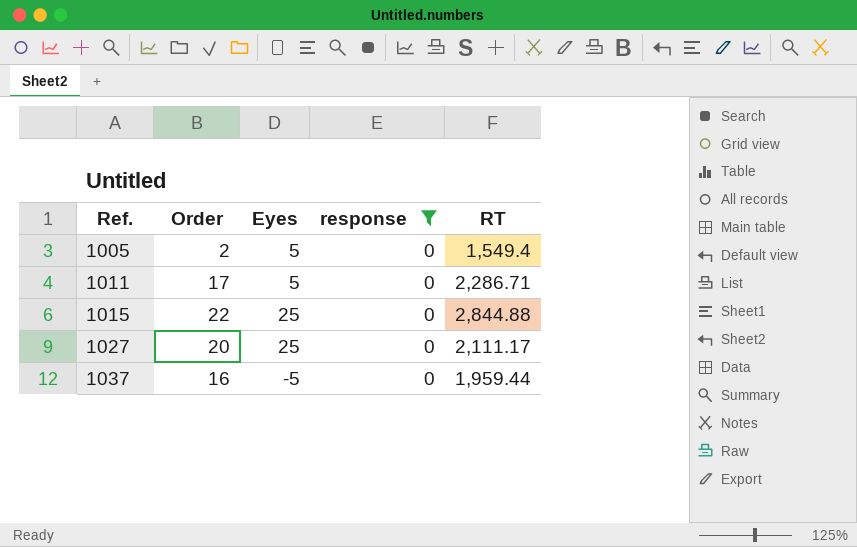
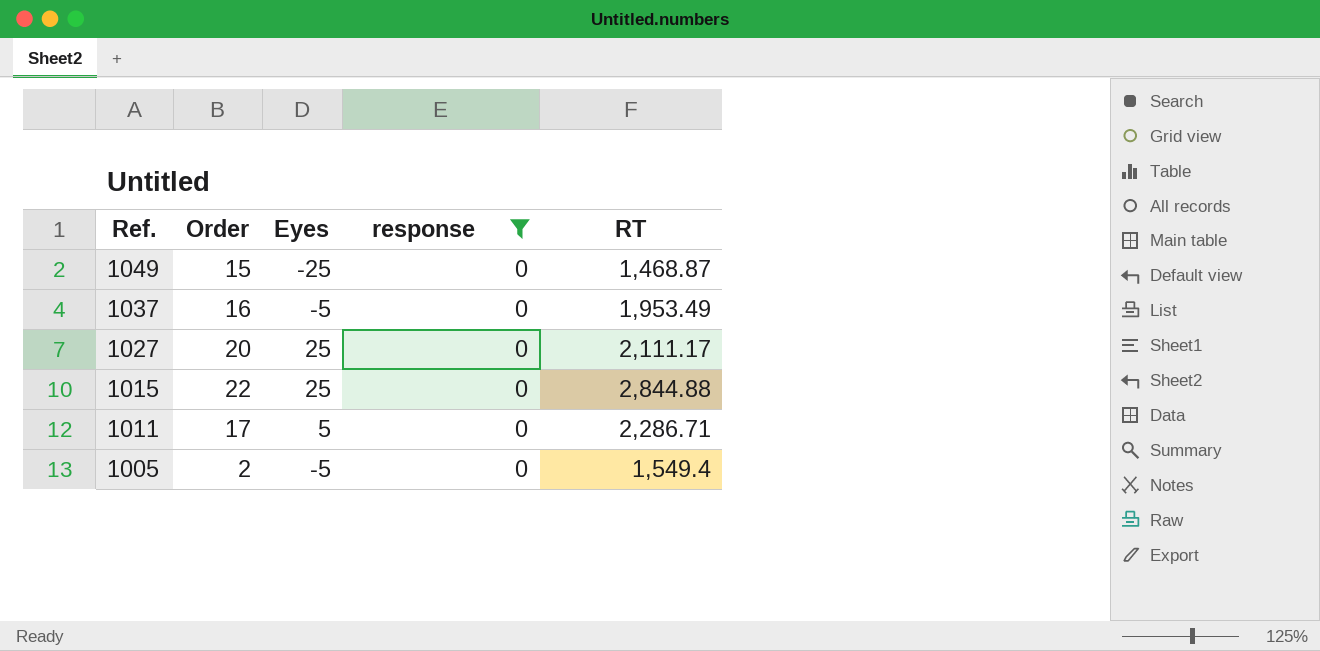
row order: Ref. ascending -> Ref. descending
row 1049: none -> 15 | -25 | 0 | 1,468.87
1037 | RT: 1,959.44 -> 1,953.49
1005 | Eyes: 5 -> -5

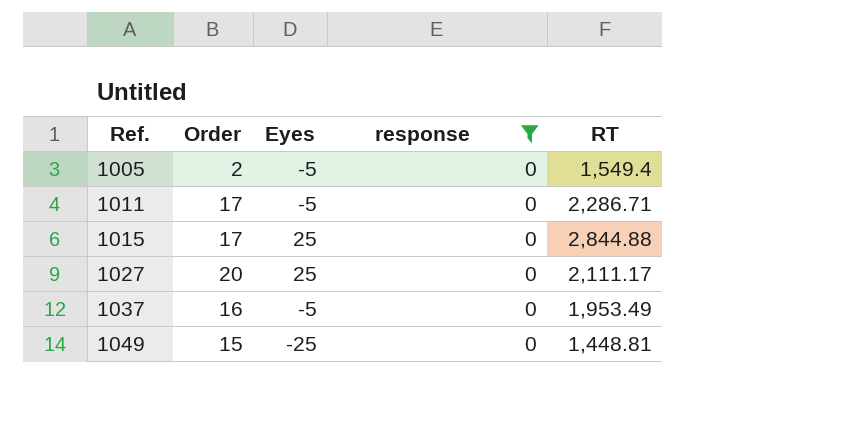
row order: Ref. descending -> Ref. ascending
1011 | Eyes: 5 -> -5
1015 | Order: 22 -> 17
1049 | RT: 1,468.87 -> 1,448.81

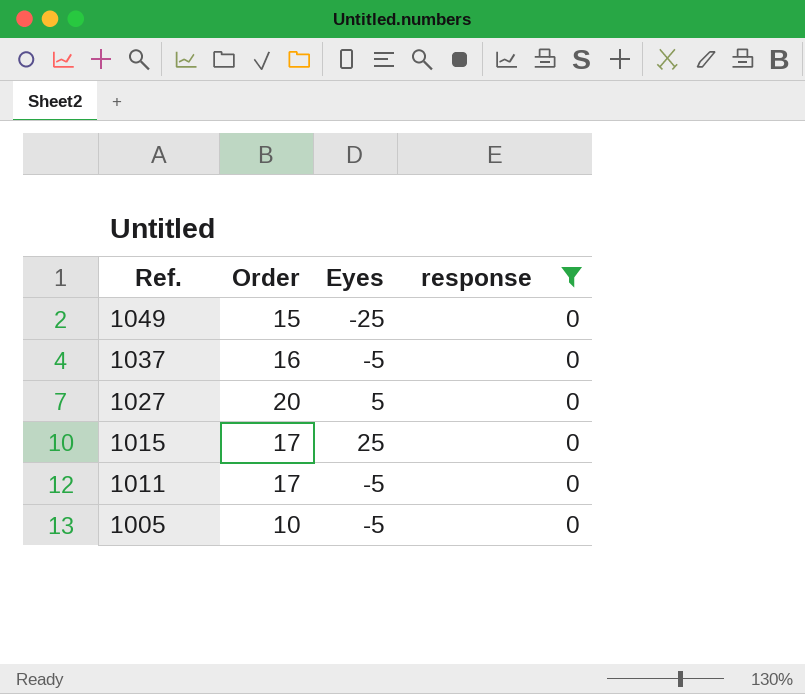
row order: Ref. ascending -> Ref. descending
column RT | position: 5 -> none
1027 | Eyes: 25 -> 5
1005 | Order: 2 -> 10

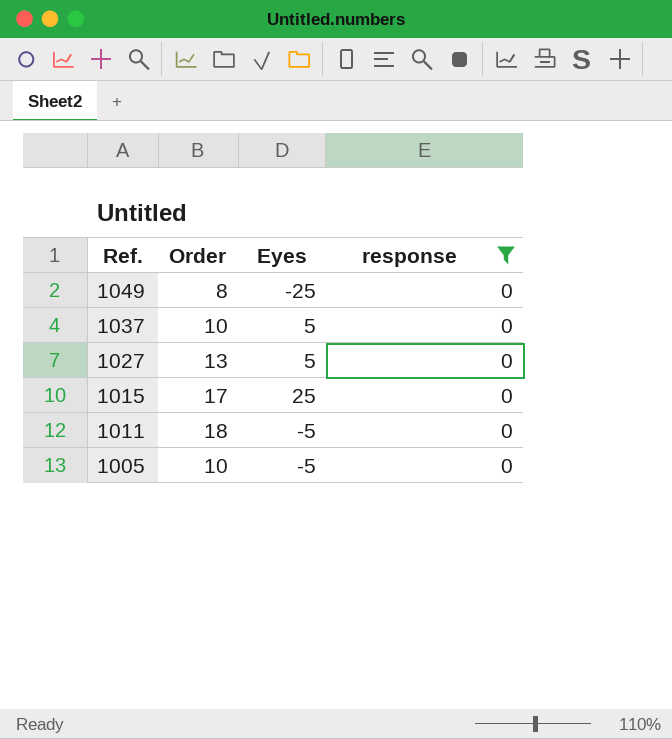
1049 | Order: 15 -> 8
1037 | Order: 16 -> 10
1037 | Eyes: -5 -> 5
1027 | Order: 20 -> 13
1011 | Order: 17 -> 18

